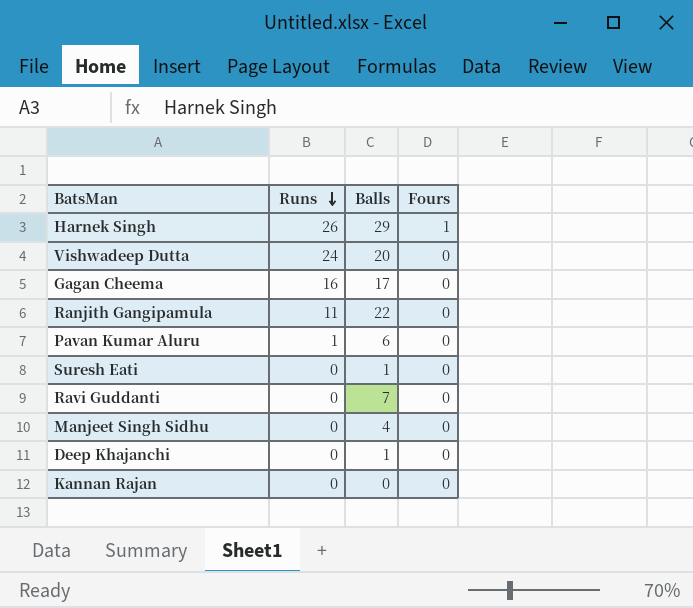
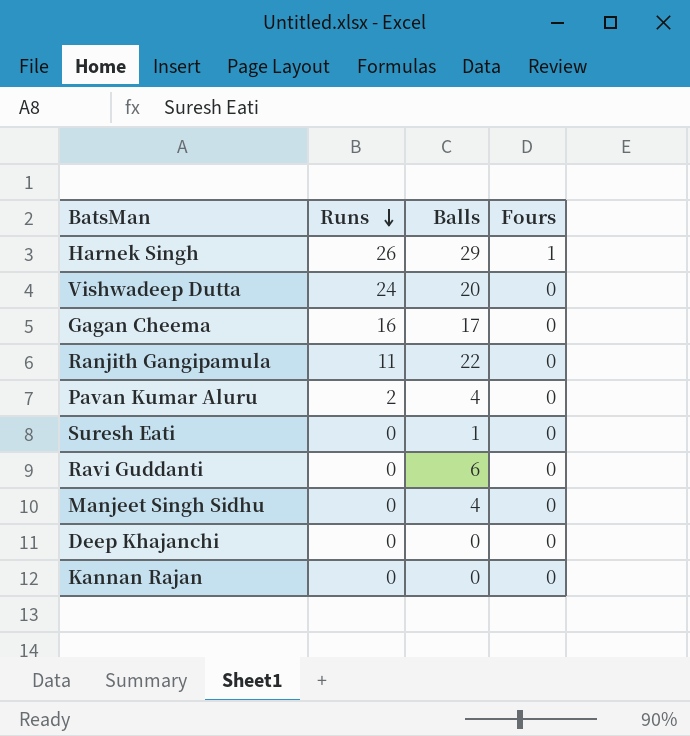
Pavan Kumar Aluru | Runs: 1 -> 2
Pavan Kumar Aluru | Balls: 6 -> 4
Ravi Guddanti | Balls: 7 -> 6
Deep Khajanchi | Balls: 1 -> 0

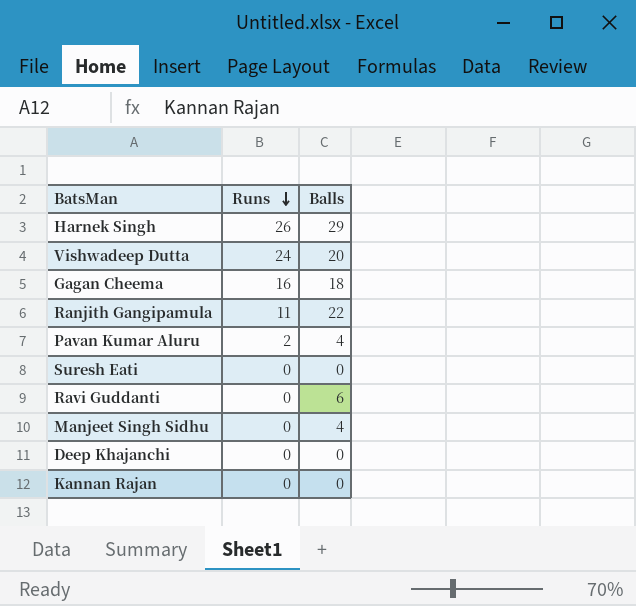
column Fours | position: 4 -> none
Gagan Cheema | Balls: 17 -> 18
Suresh Eati | Balls: 1 -> 0

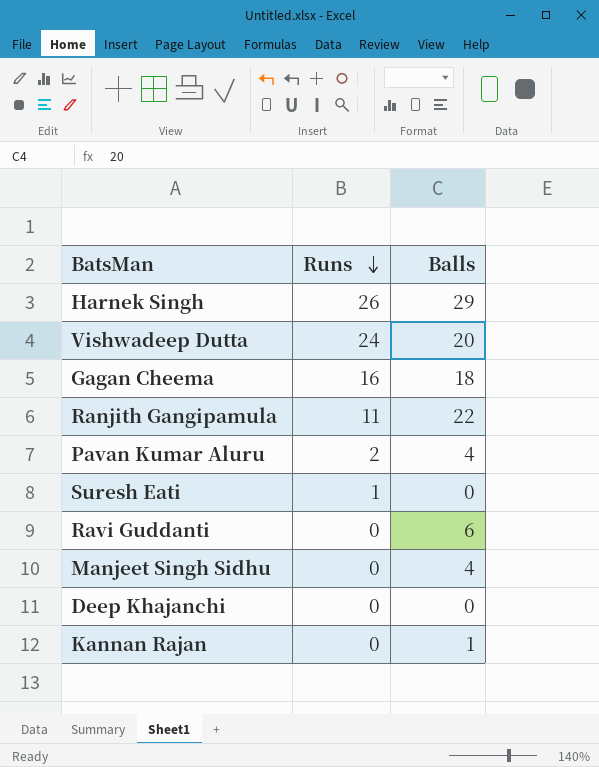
Suresh Eati | Runs: 0 -> 1
Kannan Rajan | Balls: 0 -> 1

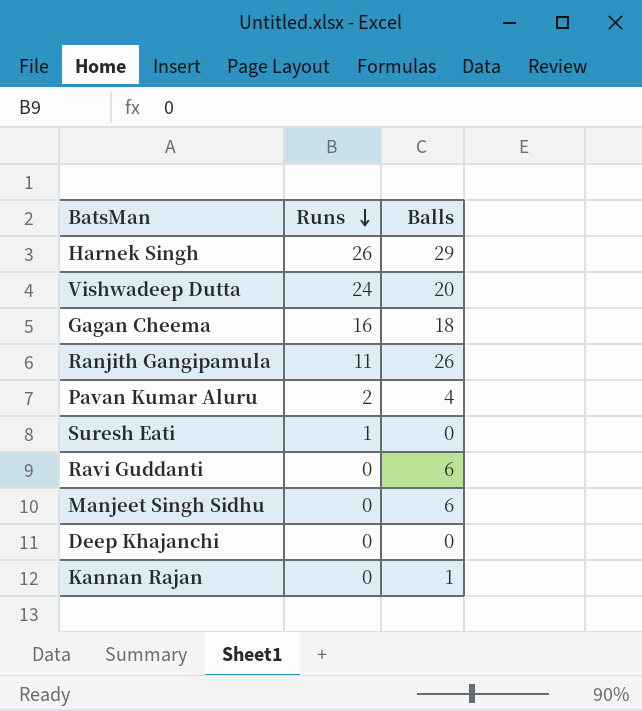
Ranjith Gangipamula | Balls: 22 -> 26
Manjeet Singh Sidhu | Balls: 4 -> 6

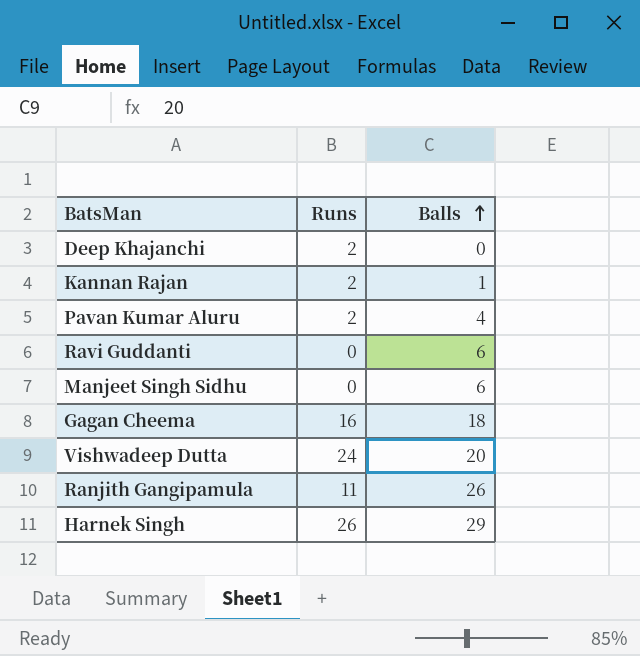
row order: Runs descending -> Balls ascending
row Suresh Eati: 1 | 0 -> none
Deep Khajanchi | Runs: 0 -> 2
Kannan Rajan | Runs: 0 -> 2

